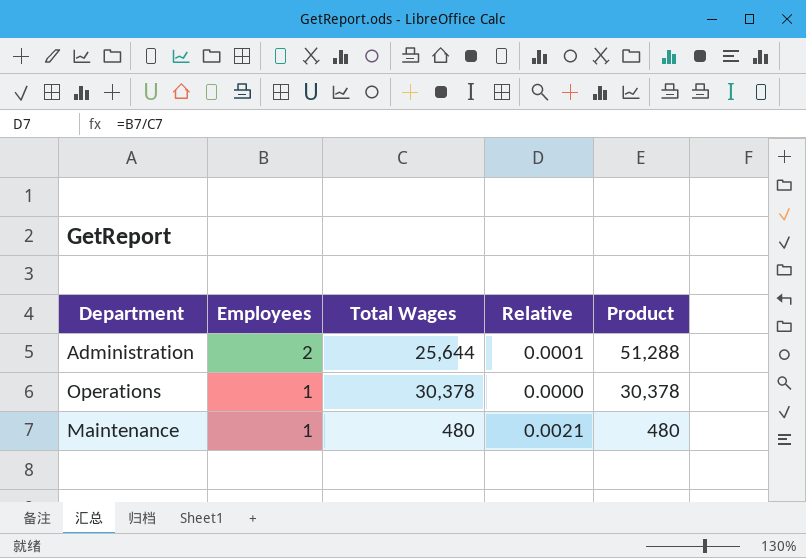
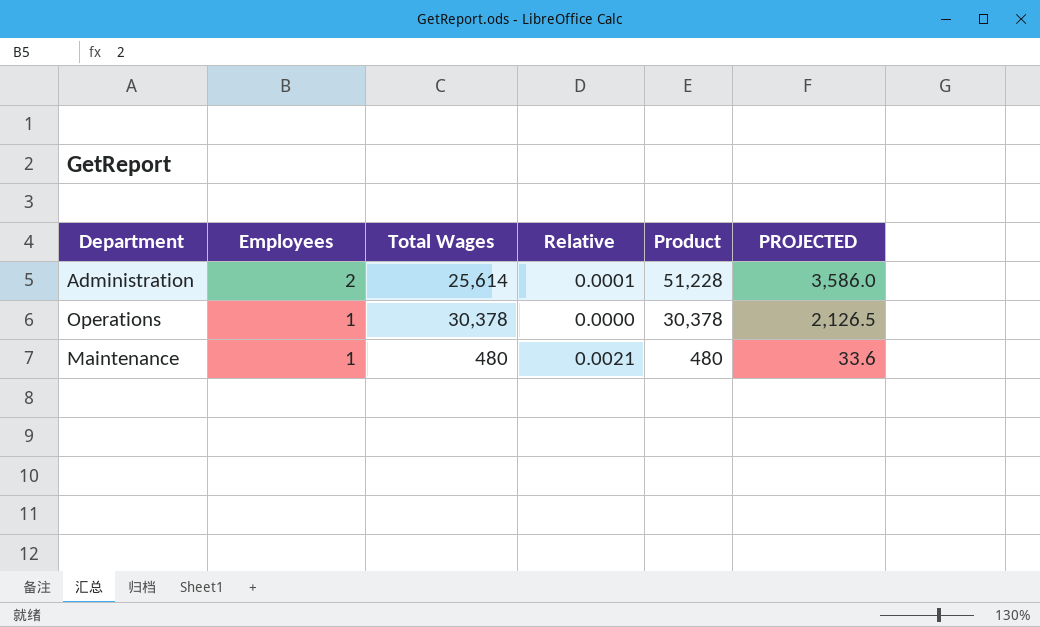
column PROJECTED | formula: none -> [Product] * 0.07
Administration | Total Wages: 25,644 -> 25,614
Administration | Product: 51,288 -> 51,228

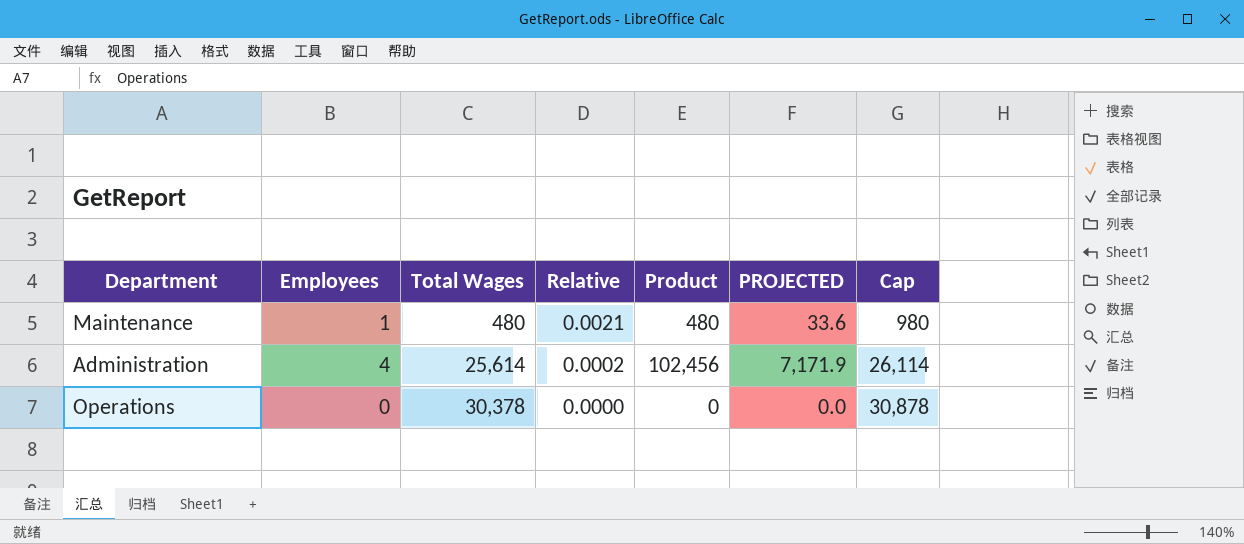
row order: Employees descending -> Total Wages ascending
column Cap | formula: none -> [Total Wages] + 500
Administration | Employees: 2 -> 4
Administration | Relative: 0.0001 -> 0.0002
Administration | Product: 51,228 -> 102,456
Administration | PROJECTED: 3,586.0 -> 7,171.9
Operations | Employees: 1 -> 0
Operations | Product: 30,378 -> 0
Operations | PROJECTED: 2,126.5 -> 0.0

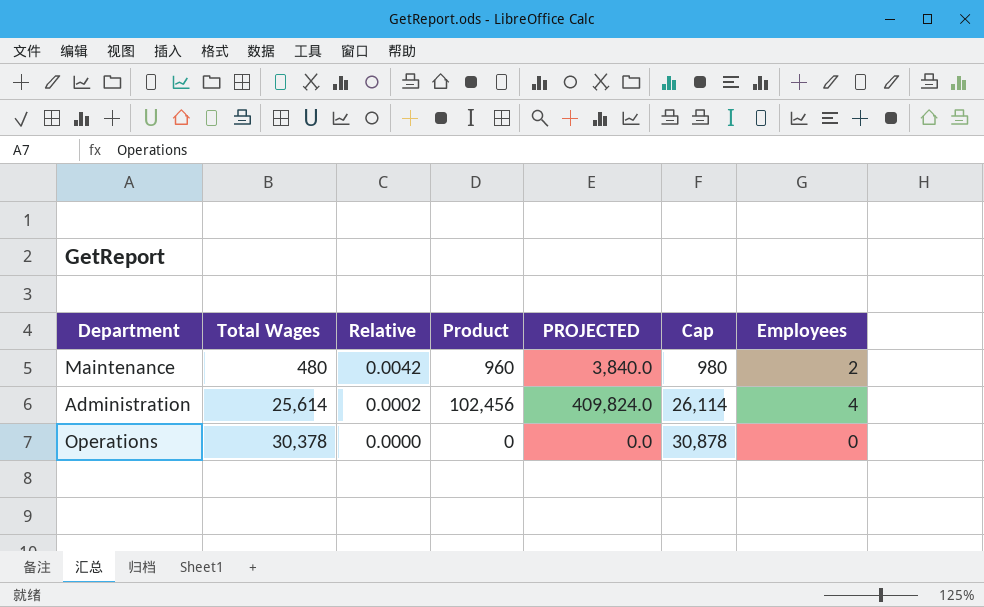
column PROJECTED | formula: [Product] * 0.07 -> [Product] * 4
column Employees | position: 2 -> 7
Maintenance | Relative: 0.0021 -> 0.0042
Maintenance | Product: 480 -> 960
Maintenance | Employees: 1 -> 2

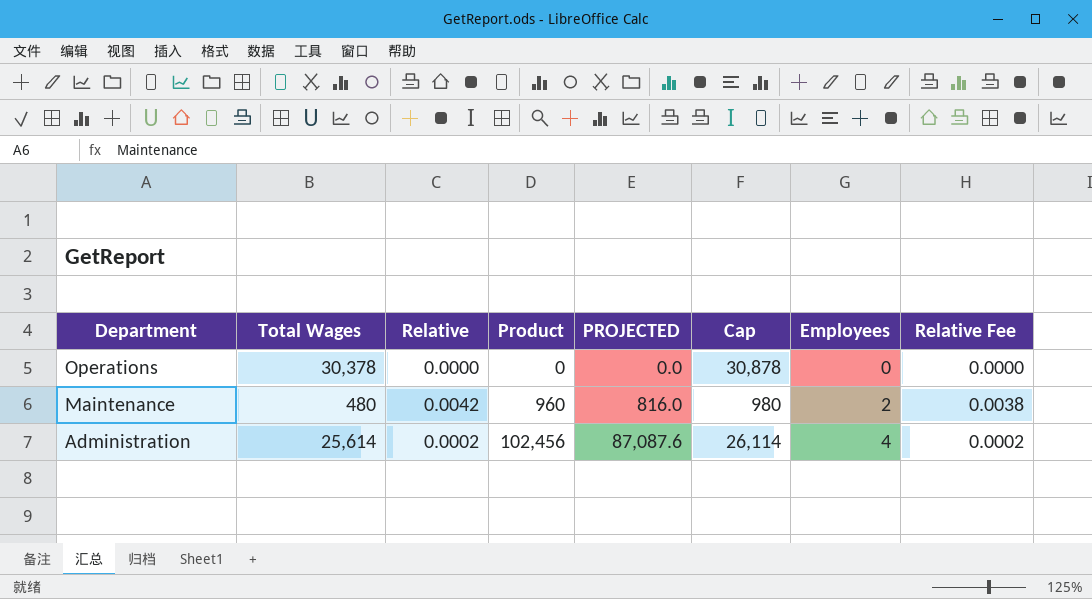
row order: Total Wages ascending -> Department descending
column PROJECTED | formula: [Product] * 4 -> [Product] * 0.85
column Relative Fee | formula: none -> [Relative] * 0.9

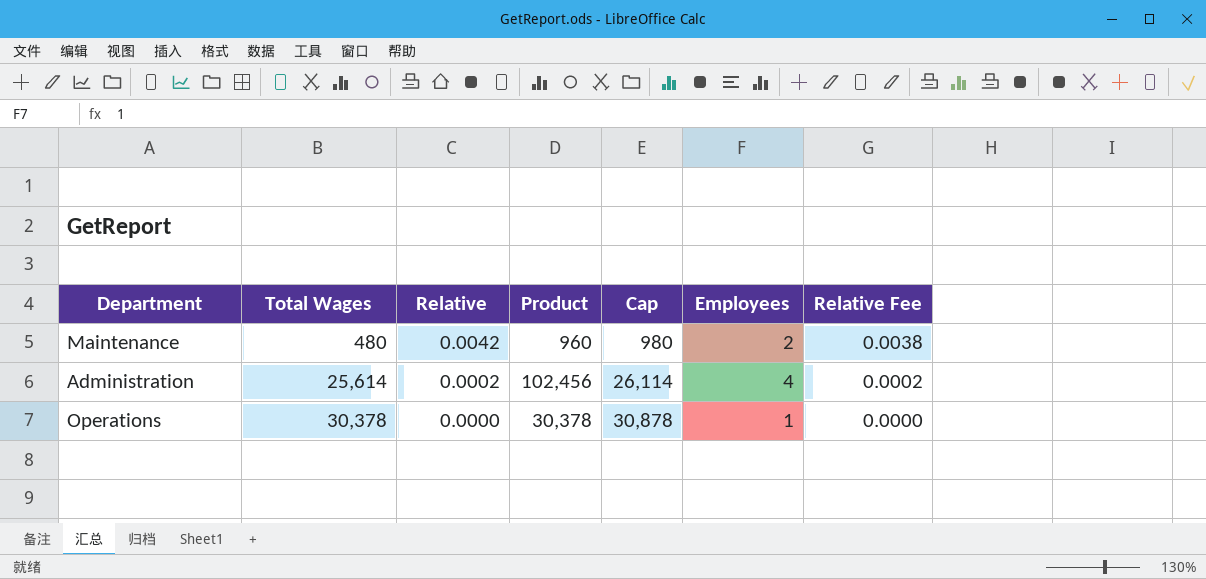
row order: Department descending -> Total Wages ascending
column PROJECTED | formula: [Product] * 0.85 -> none
Operations | Product: 0 -> 30,378
Operations | Employees: 0 -> 1

